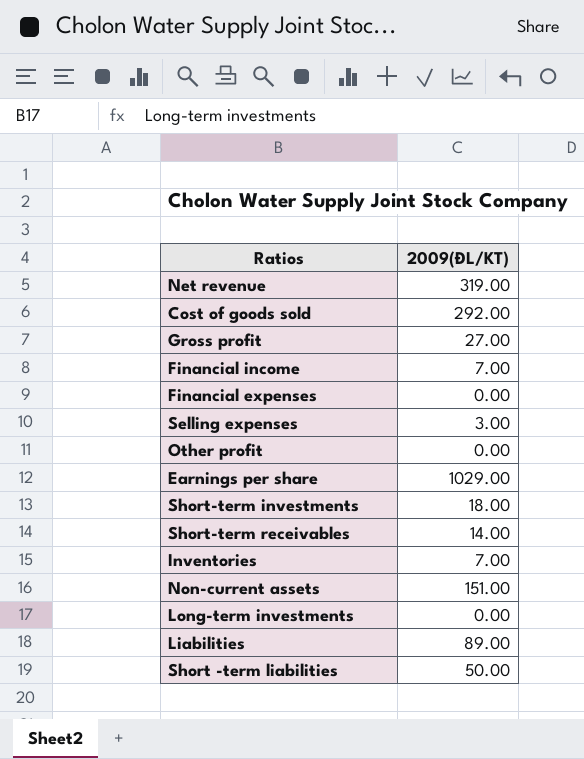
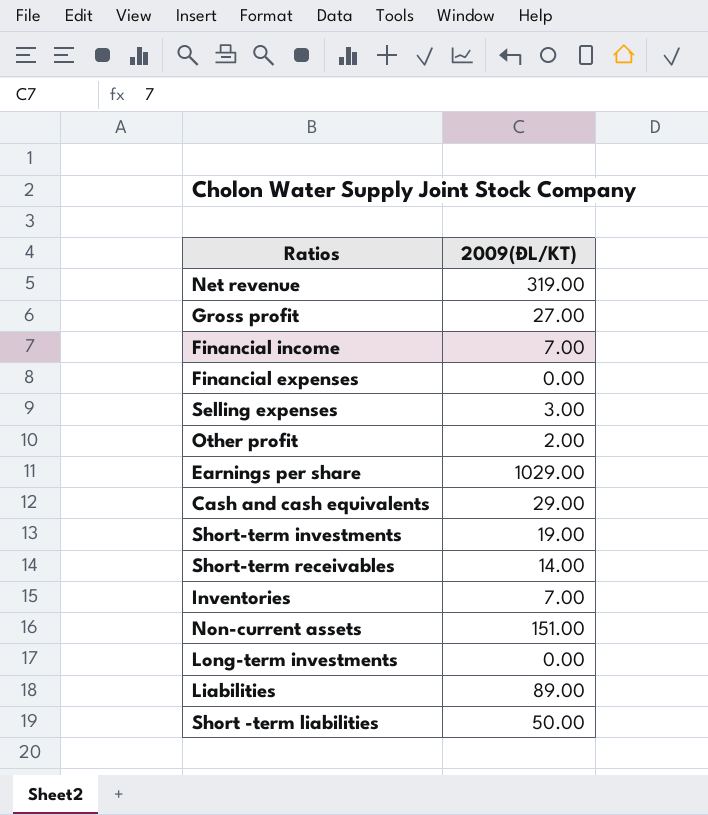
row Cost of goods sold: 292.00 -> none
Other profit | 2009(ĐL/KT): 0.00 -> 2.00
row Cash and cash equivalents: none -> 29.00
Short-term investments | 2009(ĐL/KT): 18.00 -> 19.00

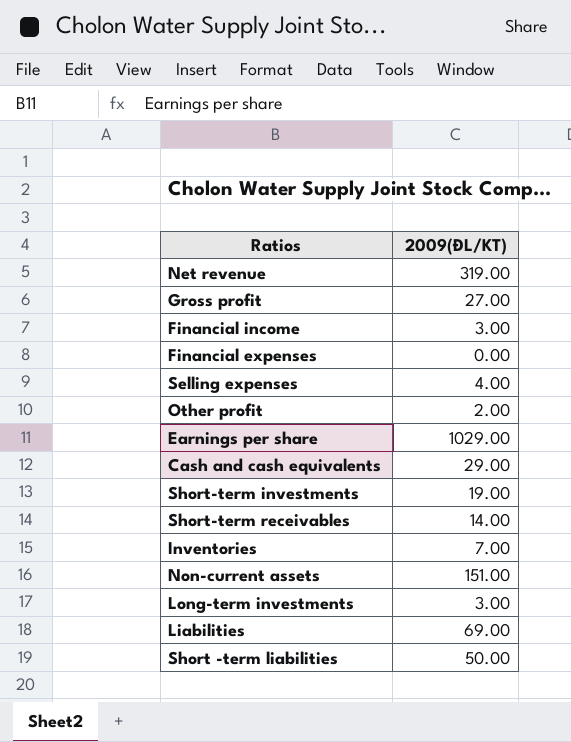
Financial income | 2009(ĐL/KT): 7.00 -> 3.00
Selling expenses | 2009(ĐL/KT): 3.00 -> 4.00
Long-term investments | 2009(ĐL/KT): 0.00 -> 3.00
Liabilities | 2009(ĐL/KT): 89.00 -> 69.00

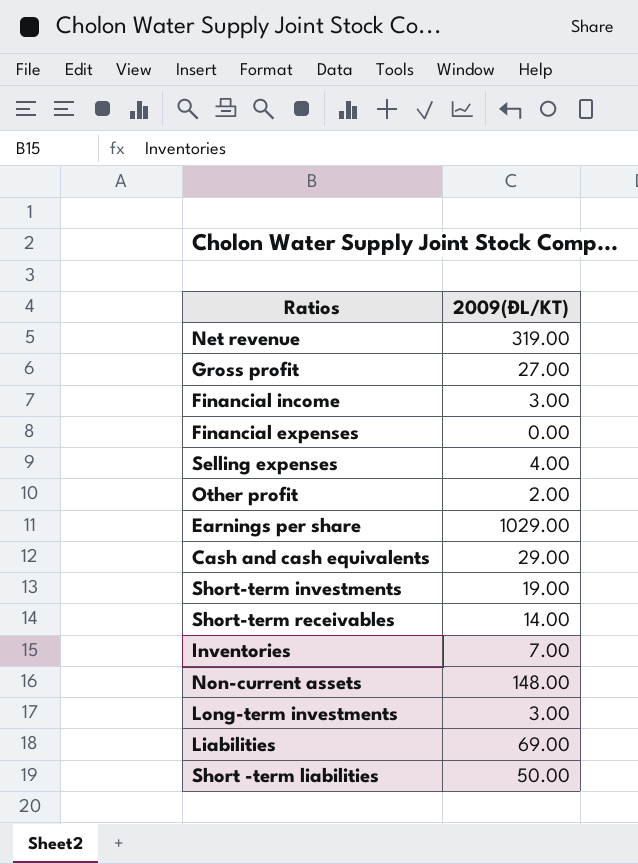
Non-current assets | 2009(ĐL/KT): 151.00 -> 148.00

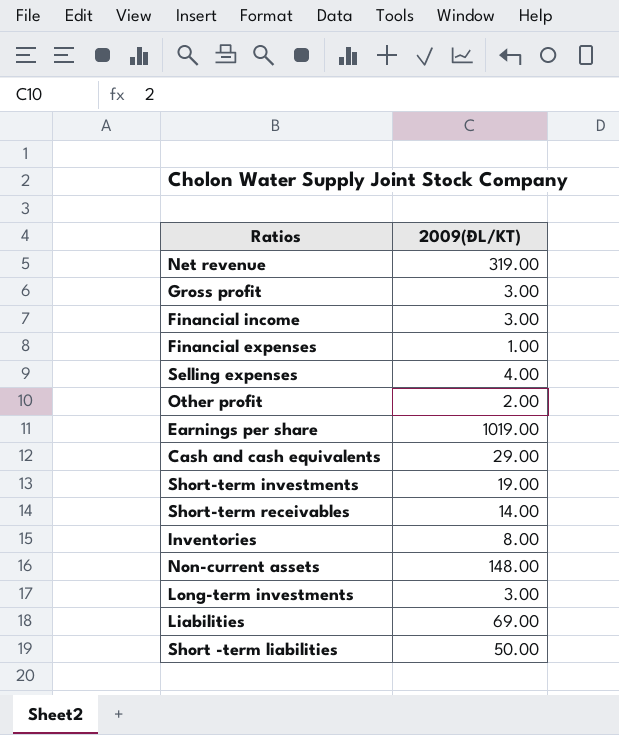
Gross profit | 2009(ĐL/KT): 27.00 -> 3.00
Financial expenses | 2009(ĐL/KT): 0.00 -> 1.00
Earnings per share | 2009(ĐL/KT): 1029.00 -> 1019.00
Inventories | 2009(ĐL/KT): 7.00 -> 8.00

